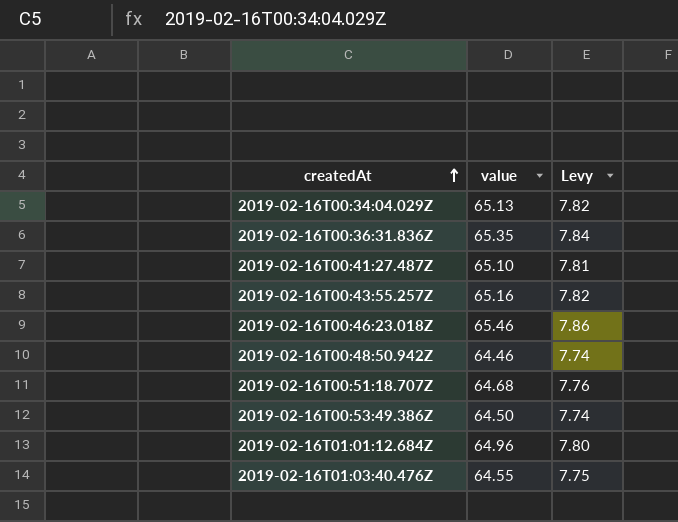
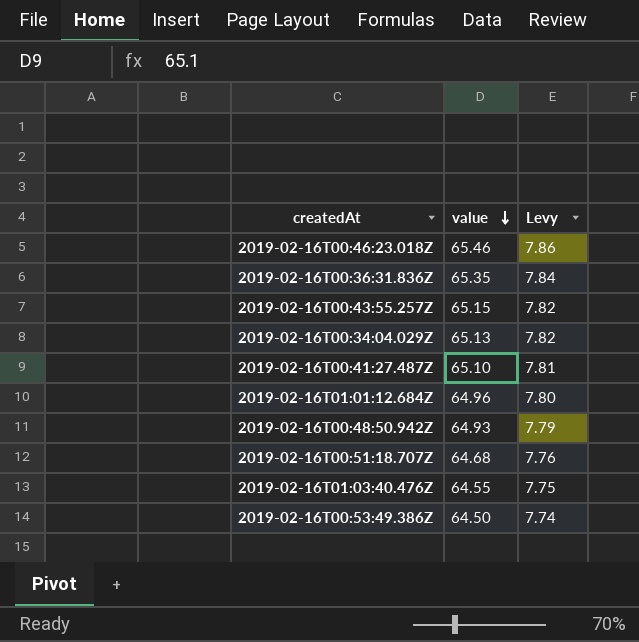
row order: createdAt ascending -> value descending
2019-02-16T00:43:55.257Z | value: 65.16 -> 65.15
2019-02-16T00:48:50.942Z | value: 64.46 -> 64.93
2019-02-16T00:48:50.942Z | Levy: 7.74 -> 7.79

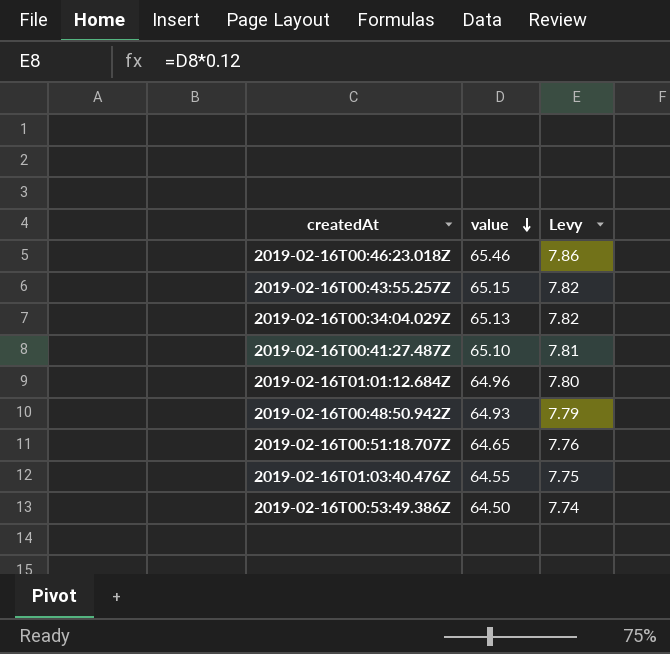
row 2019-02-16T00:36:31.836Z: 65.35 | 7.84 -> none
2019-02-16T00:51:18.707Z | value: 64.68 -> 64.65

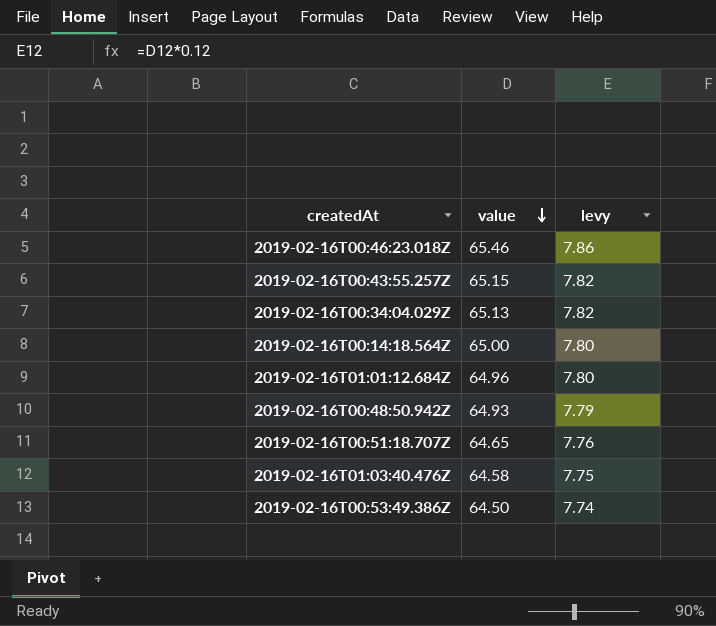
column name: Levy -> levy
row 2019-02-16T00:41:27.487Z: 65.10 | 7.81 -> none
row 2019-02-16T00:14:18.564Z: none -> 65.00 | 7.80
2019-02-16T01:03:40.476Z | value: 64.55 -> 64.58

